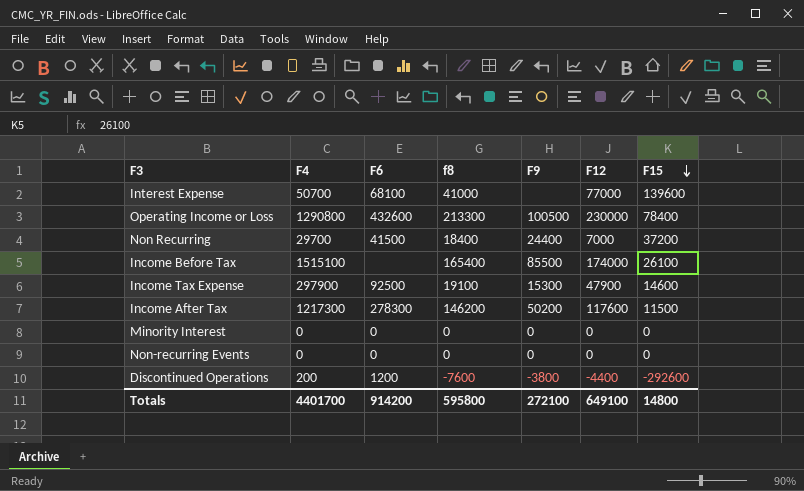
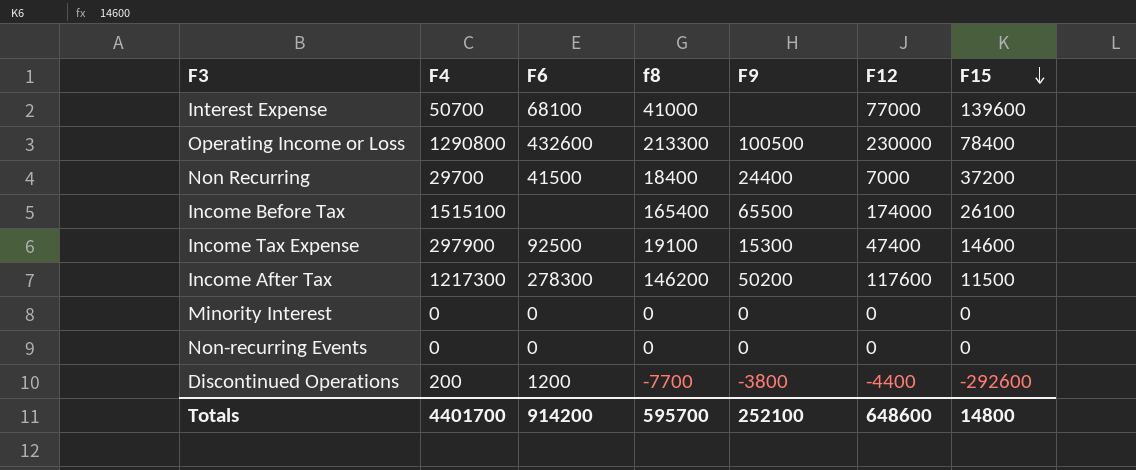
Income Before Tax | F9: 85500 -> 65500
Income Tax Expense | F12: 47900 -> 47400
Discontinued Operations | f8: -7600 -> -7700
Totals | f8: 595800 -> 595700
Totals | F9: 272100 -> 252100
Totals | F12: 649100 -> 648600

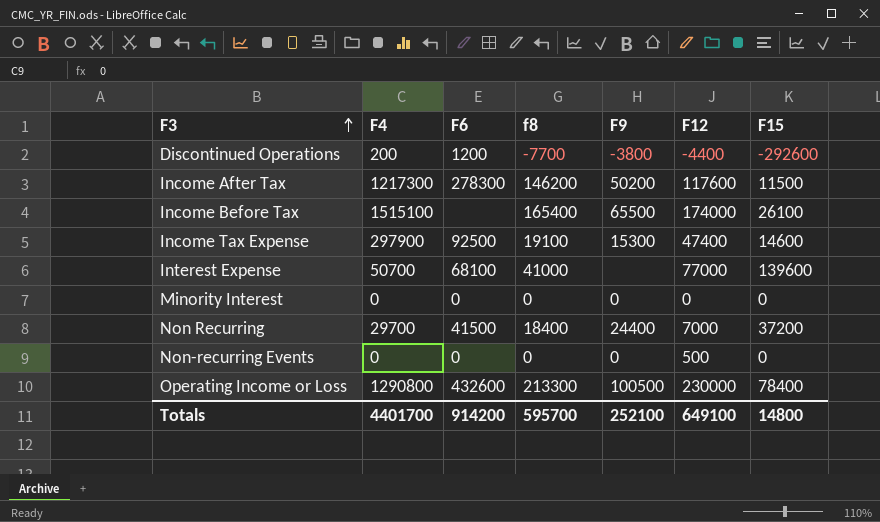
row order: F15 descending -> F3 ascending
Non-recurring Events | F12: 0 -> 500
Totals | F12: 648600 -> 649100

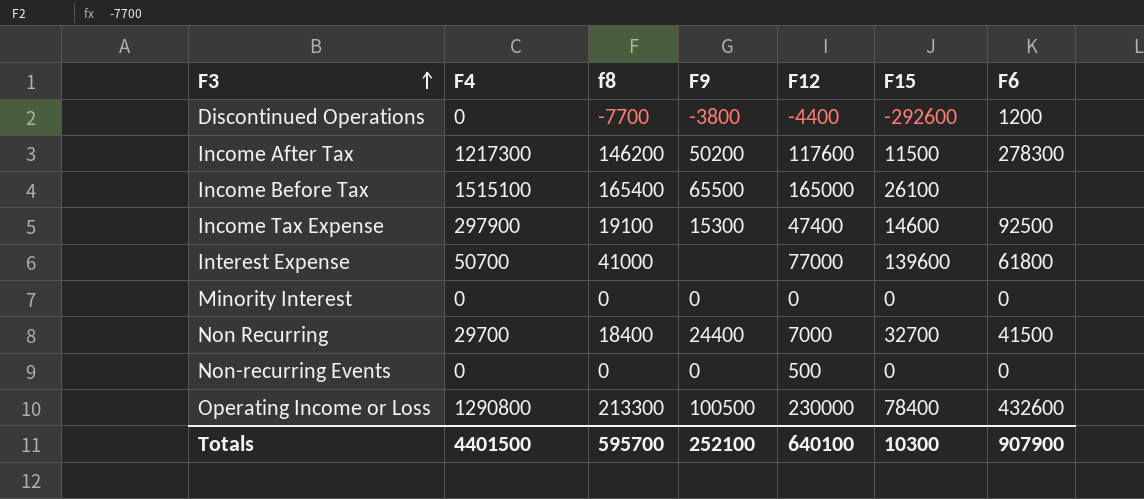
column F6 | position: 3 -> 7
Discontinued Operations | F4: 200 -> 0
Income Before Tax | F12: 174000 -> 165000
Interest Expense | F6: 68100 -> 61800
Non Recurring | F15: 37200 -> 32700
Totals | F4: 4401700 -> 4401500
Totals | F12: 649100 -> 640100
Totals | F15: 14800 -> 10300
Totals | F6: 914200 -> 907900

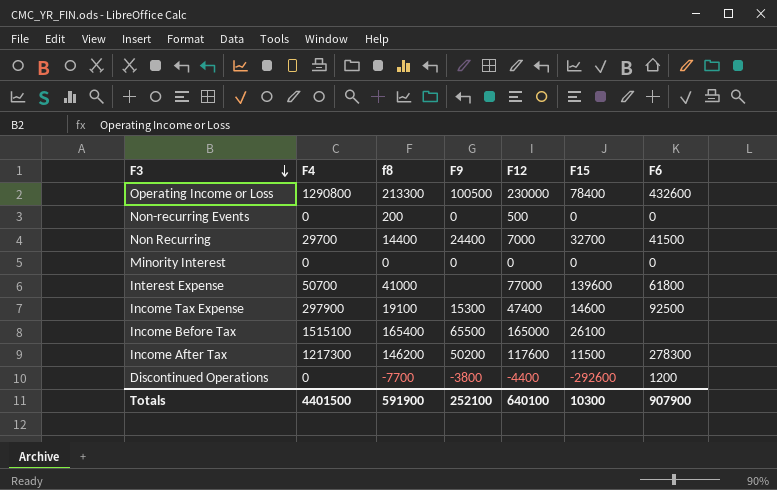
row order: F3 ascending -> F3 descending
Non-recurring Events | f8: 0 -> 200
Non Recurring | f8: 18400 -> 14400
Totals | f8: 595700 -> 591900

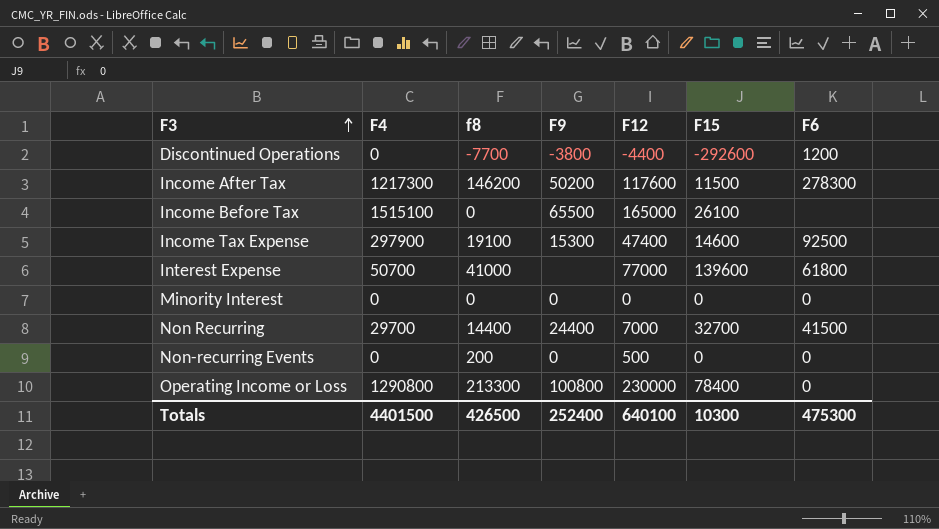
row order: F3 descending -> F3 ascending
Income Before Tax | f8: 165400 -> 0
Operating Income or Loss | F9: 100500 -> 100800
Operating Income or Loss | F6: 432600 -> 0
Totals | f8: 591900 -> 426500
Totals | F9: 252100 -> 252400
Totals | F6: 907900 -> 475300

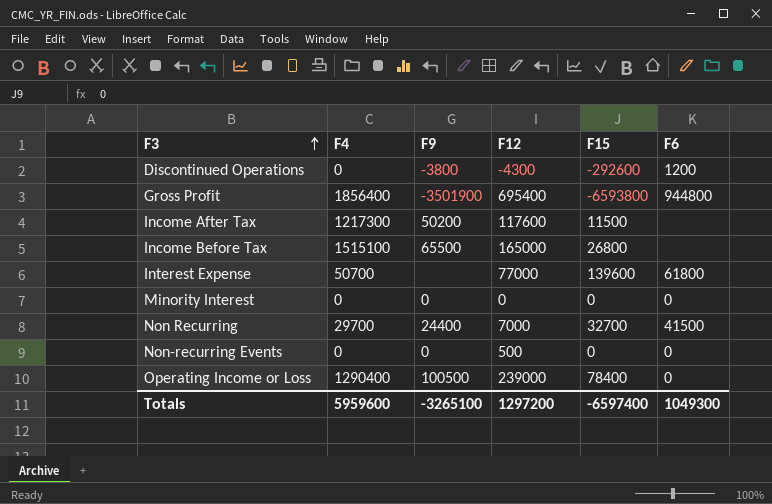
column f8 | position: 3 -> none
row Income Tax Expense: 297900 | 19100 | 15300 | 47400 | 14600 | 92500 -> none
Discontinued Operations | F12: -4400 -> -4300
row Gross Profit: none -> 1856400 | -3501900 | 695400 | -6593800 | 944800
Income After Tax | F6: 278300 -> none
Income Before Tax | F15: 26100 -> 26800
Operating Income or Loss | F4: 1290800 -> 1290400
Operating Income or Loss | F9: 100800 -> 100500
Operating Income or Loss | F12: 230000 -> 239000
Totals | F4: 4401500 -> 5959600
Totals | F9: 252400 -> -3265100
Totals | F12: 640100 -> 1297200
Totals | F15: 10300 -> -6597400
Totals | F6: 475300 -> 1049300

